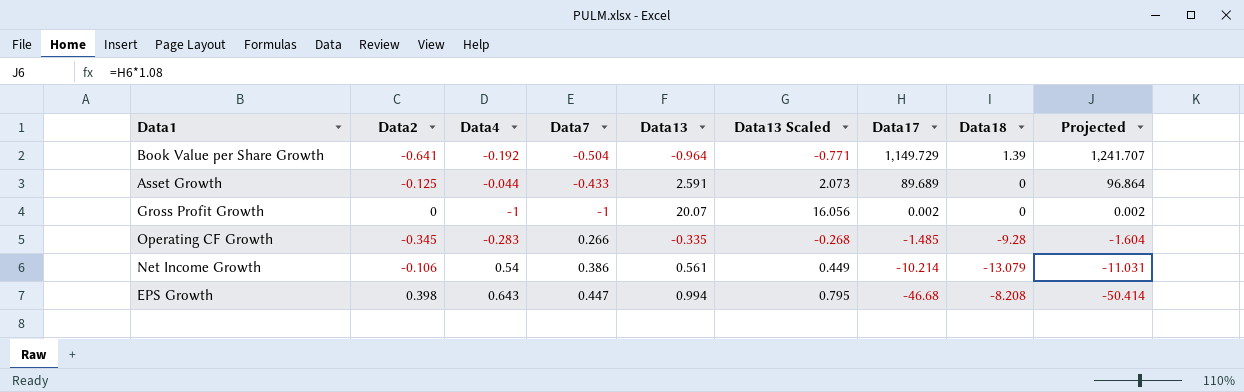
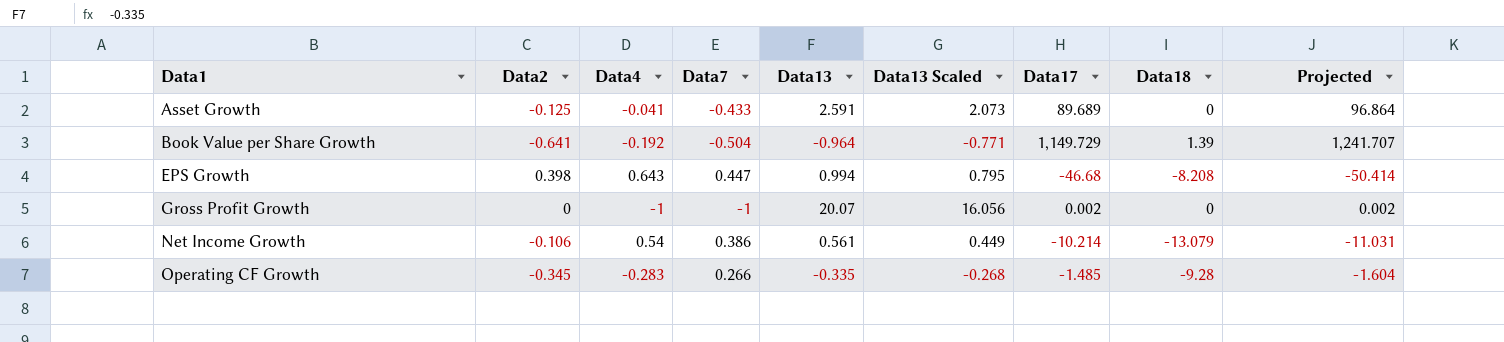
row order: Data17 descending -> Data1 ascending
Asset Growth | Data4: -0.044 -> -0.041

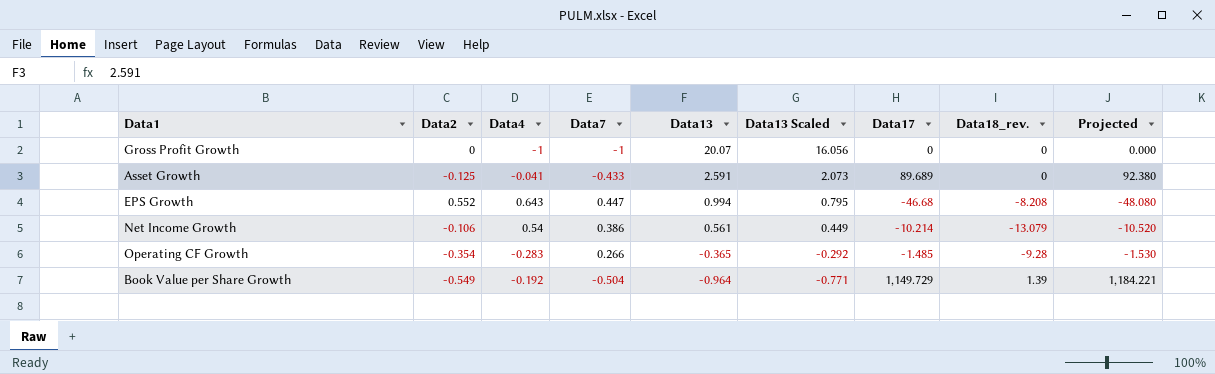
row order: Data1 ascending -> Data13 descending
column name: Data18 -> Data18_rev.
column Projected | formula: [Data17] * 1.08 -> [Data17] * 1.03
Gross Profit Growth | Data17: 0.002 -> 0
EPS Growth | Data2: 0.398 -> 0.552
Operating CF Growth | Data2: -0.345 -> -0.354
Operating CF Growth | Data13: -0.335 -> -0.365
Operating CF Growth | Data13 Scaled: -0.268 -> -0.292
Book Value per Share Growth | Data2: -0.641 -> -0.549

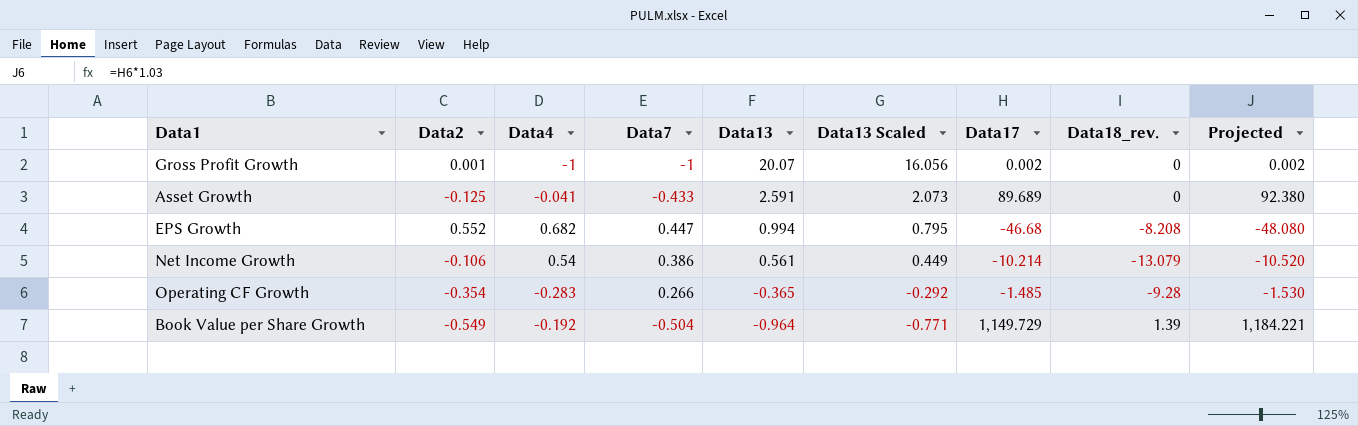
Gross Profit Growth | Data2: 0 -> 0.001
Gross Profit Growth | Data17: 0 -> 0.002
Gross Profit Growth | Projected: 0.000 -> 0.002
EPS Growth | Data4: 0.643 -> 0.682

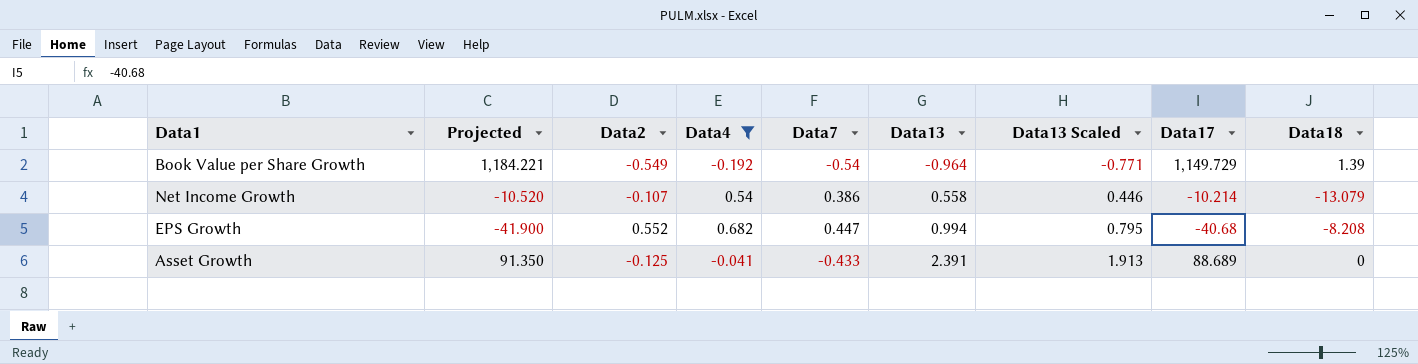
filter: none -> Data4 >= -0.192
row order: Data13 descending -> Data13 ascending
column Projected | position: 9 -> 2
column name: Data18_rev. -> Data18
Book Value per Share Growth | Data7: -0.504 -> -0.54
Net Income Growth | Data2: -0.106 -> -0.107
Net Income Growth | Data13: 0.561 -> 0.558
Net Income Growth | Data13 Scaled: 0.449 -> 0.446
EPS Growth | Projected: -48.080 -> -41.900
EPS Growth | Data17: -46.68 -> -40.68
Asset Growth | Projected: 92.380 -> 91.350
Asset Growth | Data13: 2.591 -> 2.391
Asset Growth | Data13 Scaled: 2.073 -> 1.913
Asset Growth | Data17: 89.689 -> 88.689

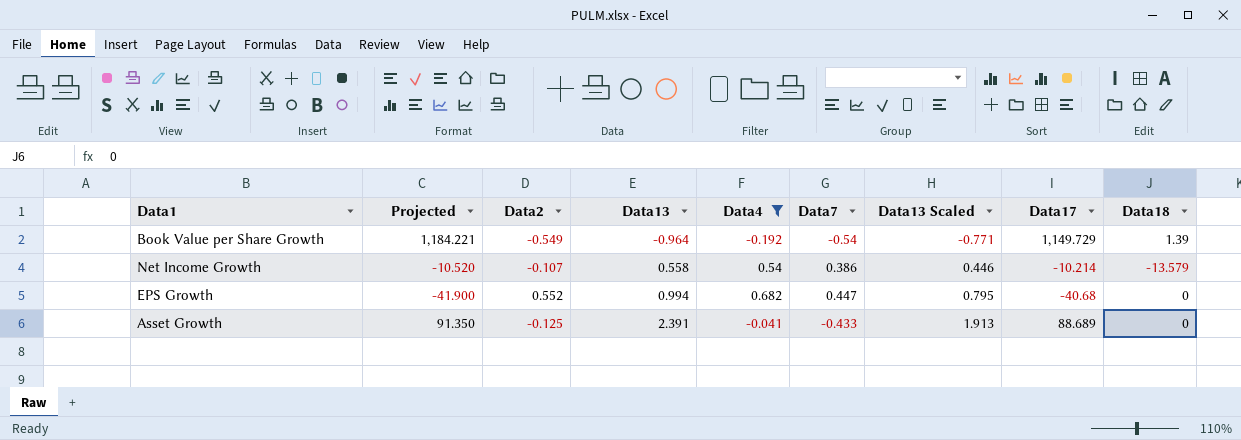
column Data13 | position: 6 -> 4
Net Income Growth | Data18: -13.079 -> -13.579
EPS Growth | Data18: -8.208 -> 0

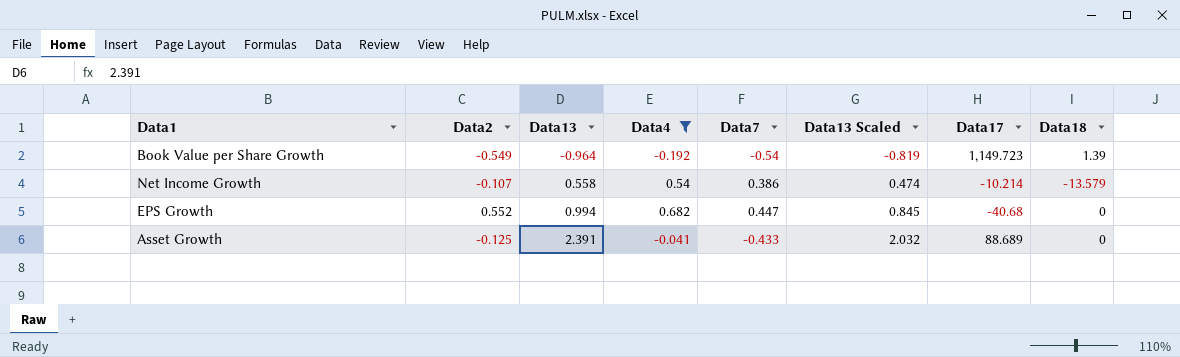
column Projected | formula: [Data17] * 1.03 -> none
column Data13 Scaled | formula: [Data13] * 0.8 -> [Data13] * 0.85
Book Value per Share Growth | Data17: 1,149.729 -> 1,149.723

